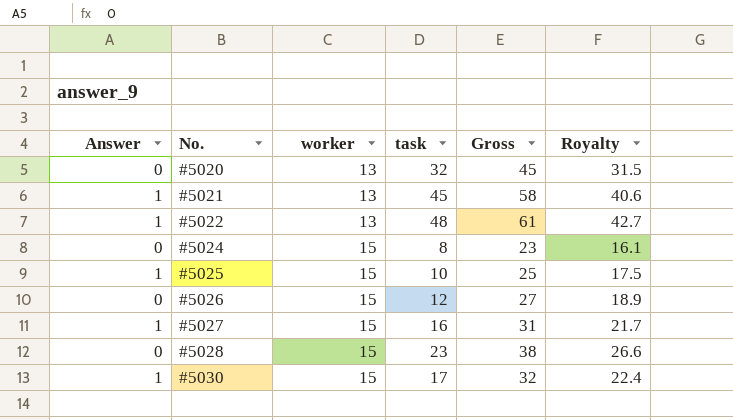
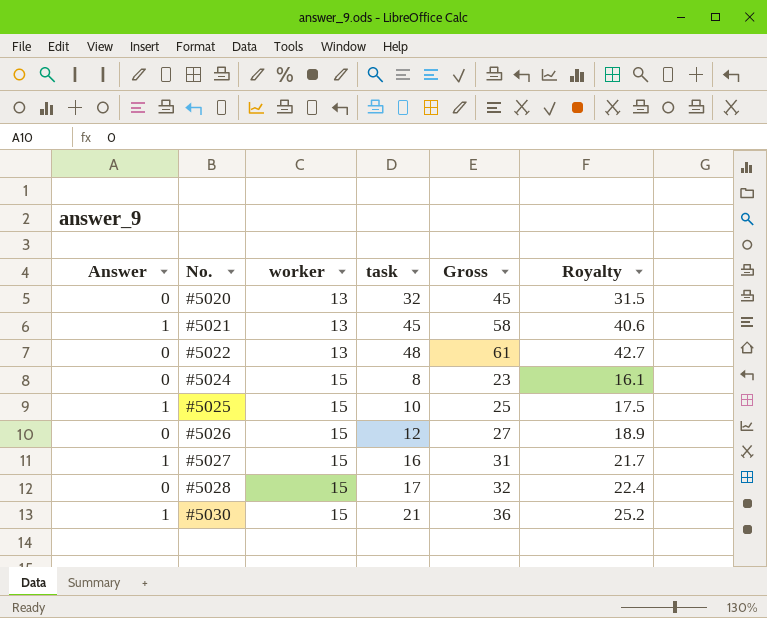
#5022 | Answer: 1 -> 0
#5028 | task: 23 -> 17
#5028 | Gross: 38 -> 32
#5028 | Royalty: 26.6 -> 22.4
#5030 | task: 17 -> 21
#5030 | Gross: 32 -> 36
#5030 | Royalty: 22.4 -> 25.2

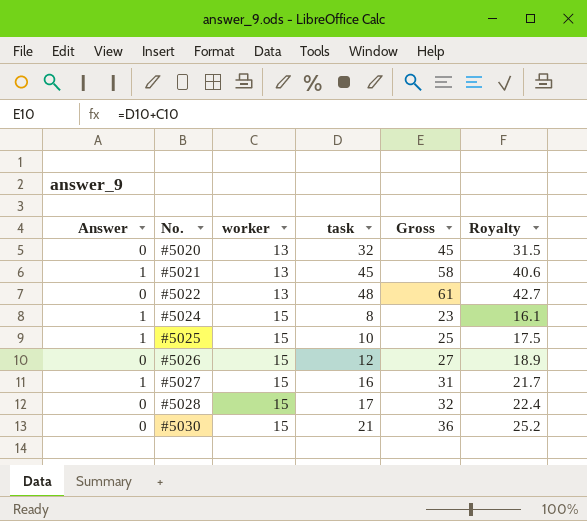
#5024 | Answer: 0 -> 1
#5030 | Answer: 1 -> 0

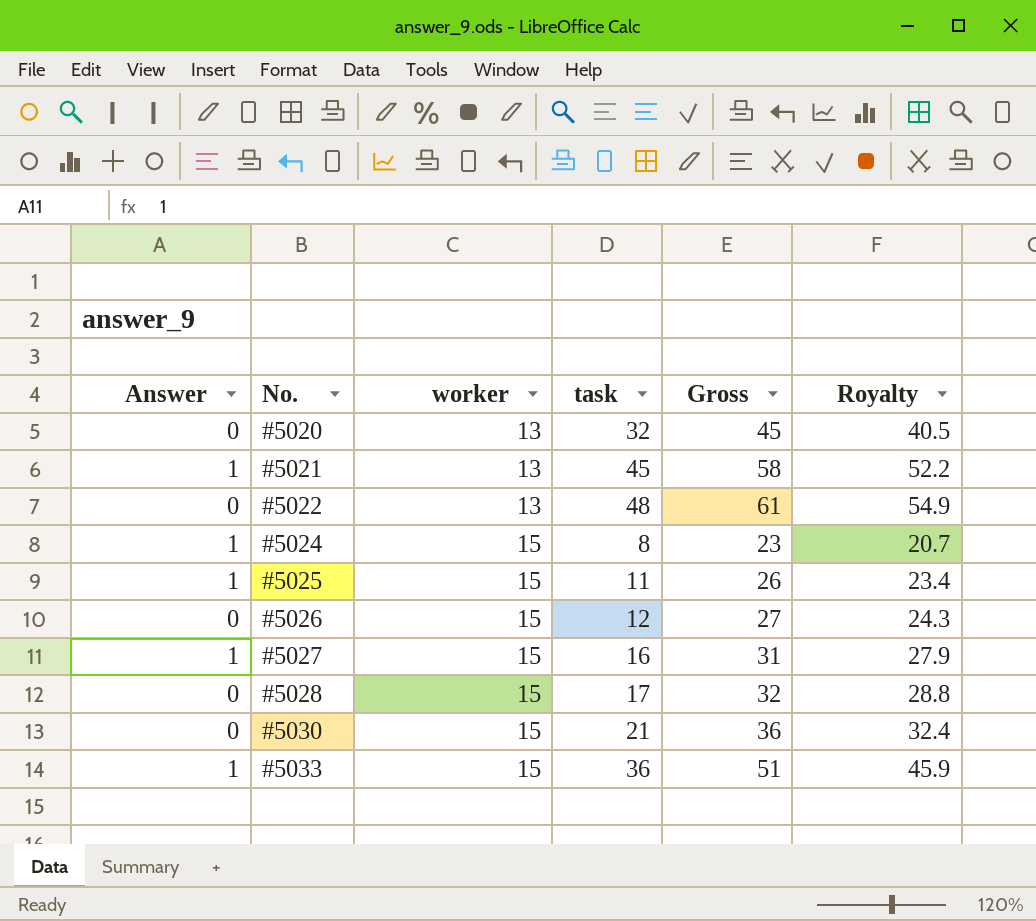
column Royalty | formula: [Gross] * 0.7 -> [Gross] * 0.9
#5025 | task: 10 -> 11
#5025 | Gross: 25 -> 26
row #5033: none -> 1 | 15 | 36 | 51 | 45.9

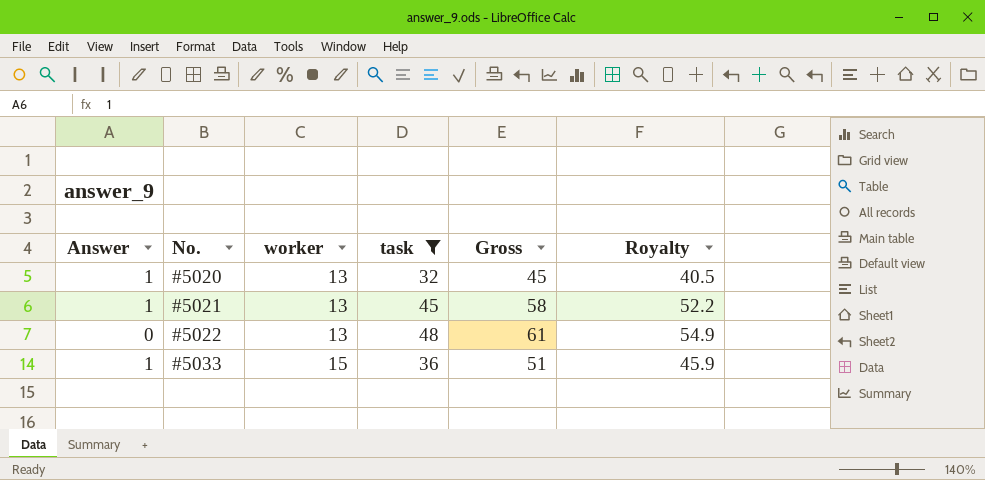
filter: none -> task >= 32
#5020 | Answer: 0 -> 1

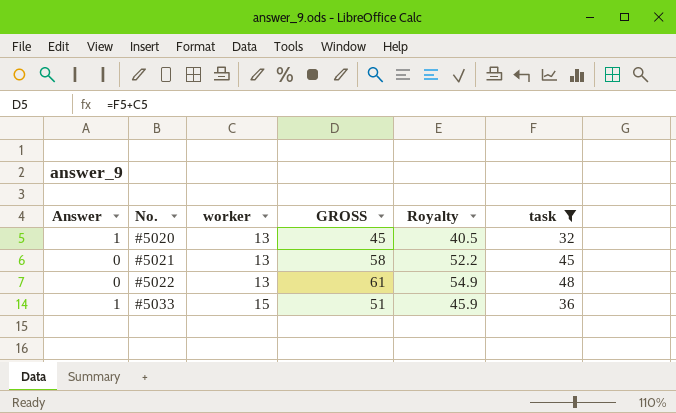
column name: Gross -> GROSS
column task | position: 4 -> 6
#5021 | Answer: 1 -> 0

